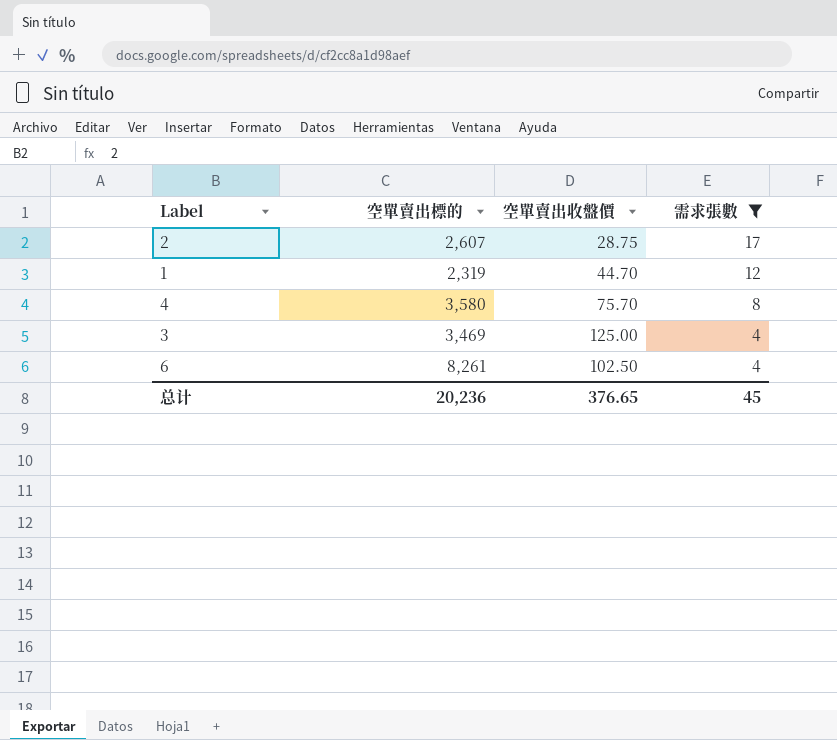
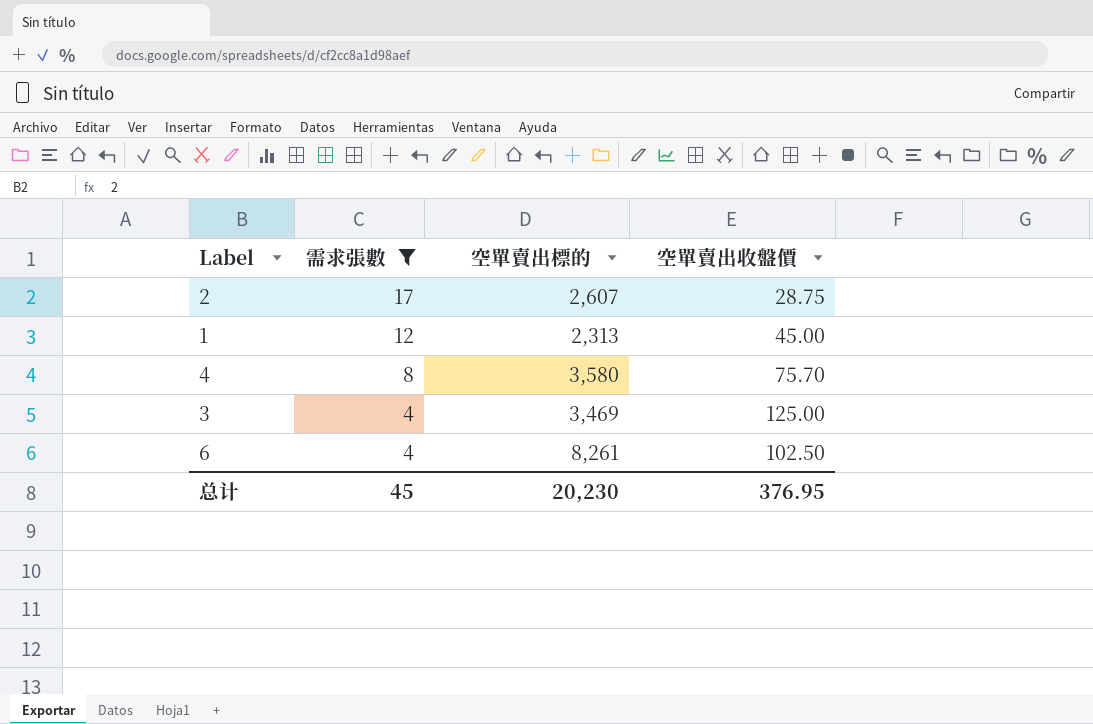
column 需求張數 | position: 4 -> 2
1 | 空單賣出標的: 2,319 -> 2,313
1 | 空單賣出收盤價: 44.70 -> 45.00
总计 | 空單賣出標的: 20,236 -> 20,230
总计 | 空單賣出收盤價: 376.65 -> 376.95

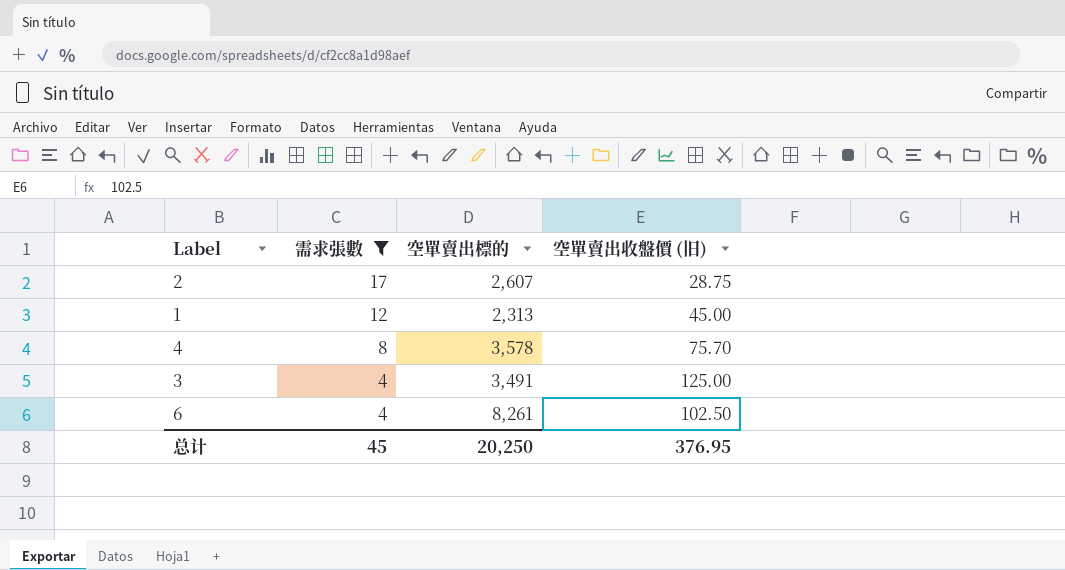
column name: 空單賣出收盤價 -> 空單賣出收盤價 (旧)
4 | 空單賣出標的: 3,580 -> 3,578
3 | 空單賣出標的: 3,469 -> 3,491
总计 | 空單賣出標的: 20,230 -> 20,250

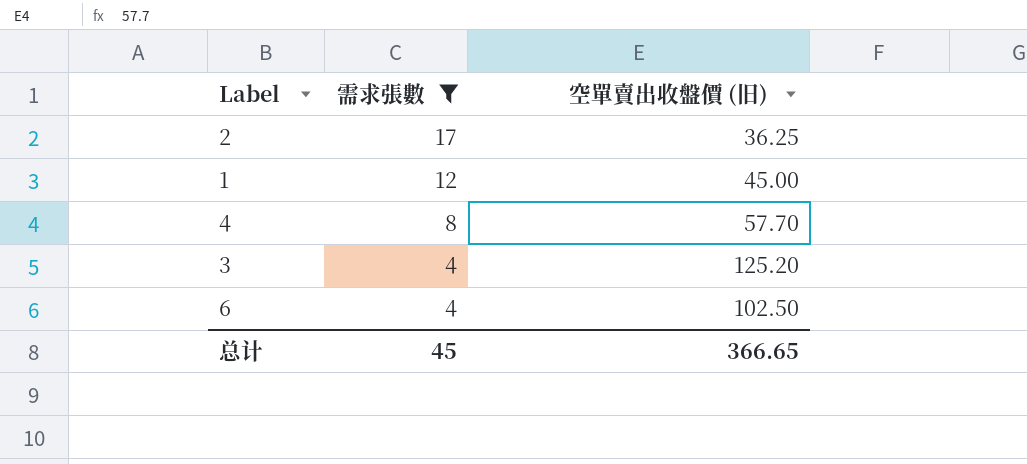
column 空單賣出標的 | position: 3 -> none
2 | 空單賣出收盤價 (旧): 28.75 -> 36.25
4 | 空單賣出收盤價 (旧): 75.70 -> 57.70
3 | 空單賣出收盤價 (旧): 125.00 -> 125.20
总计 | 空單賣出收盤價 (旧): 376.95 -> 366.65

